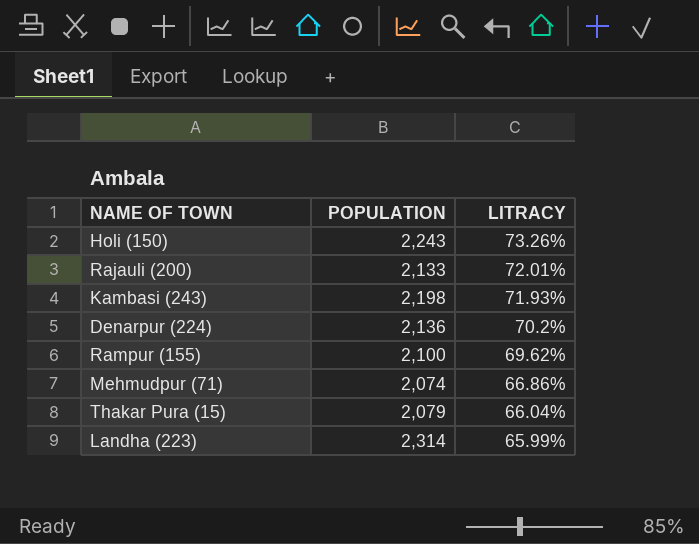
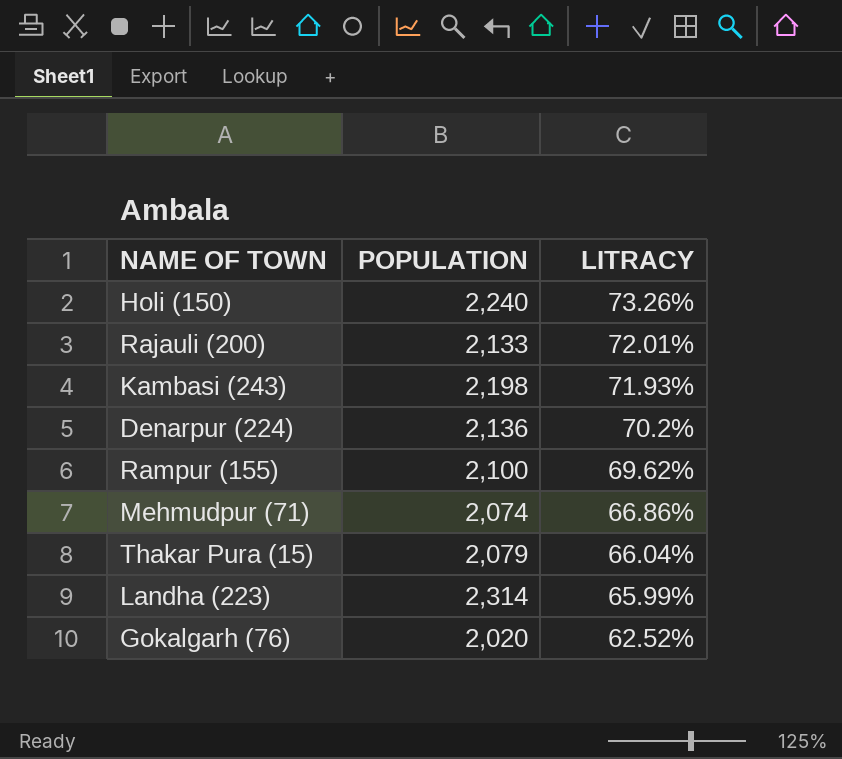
Holi (150) | POPULATION: 2,243 -> 2,240
row Gokalgarh (76): none -> 2,020 | 62.52%

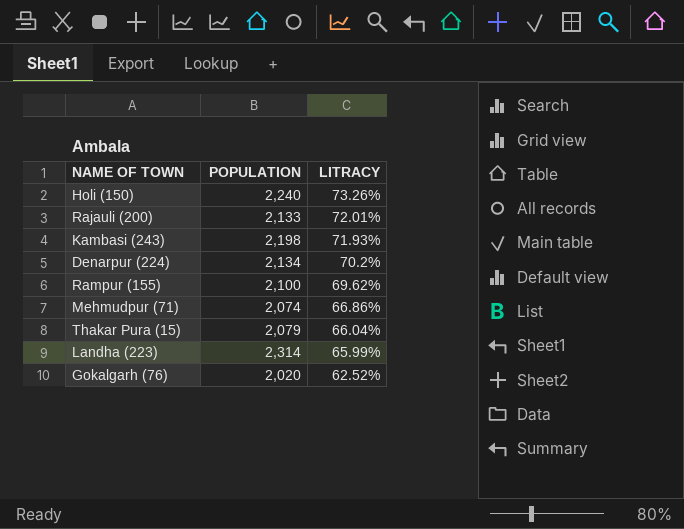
Denarpur (224) | POPULATION: 2,136 -> 2,134

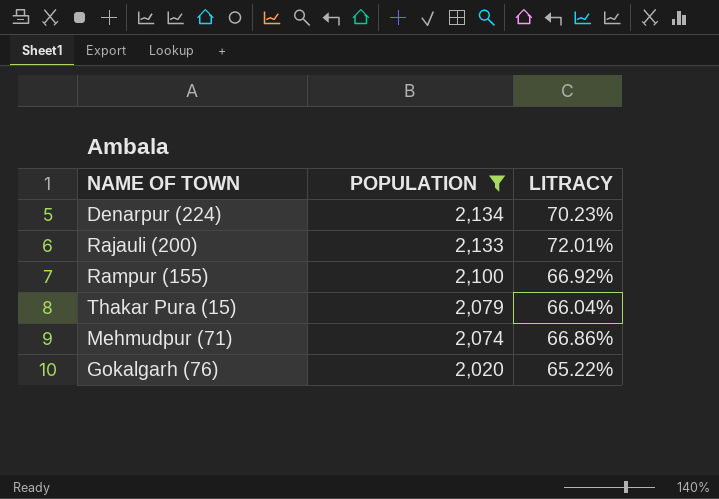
filter: none -> POPULATION <= 2,134
row order: LITRACY descending -> POPULATION descending
Denarpur (224) | LITRACY: 70.2% -> 70.23%
Rampur (155) | LITRACY: 69.62% -> 66.92%
Gokalgarh (76) | LITRACY: 62.52% -> 65.22%

